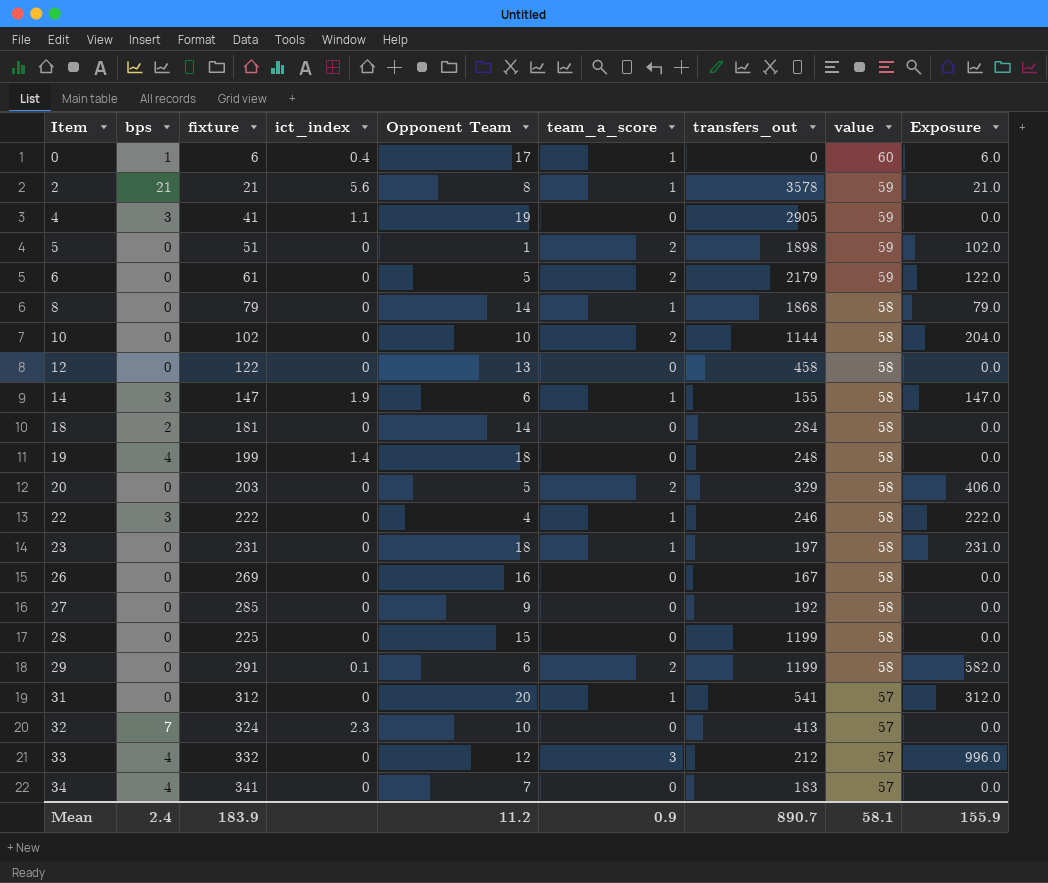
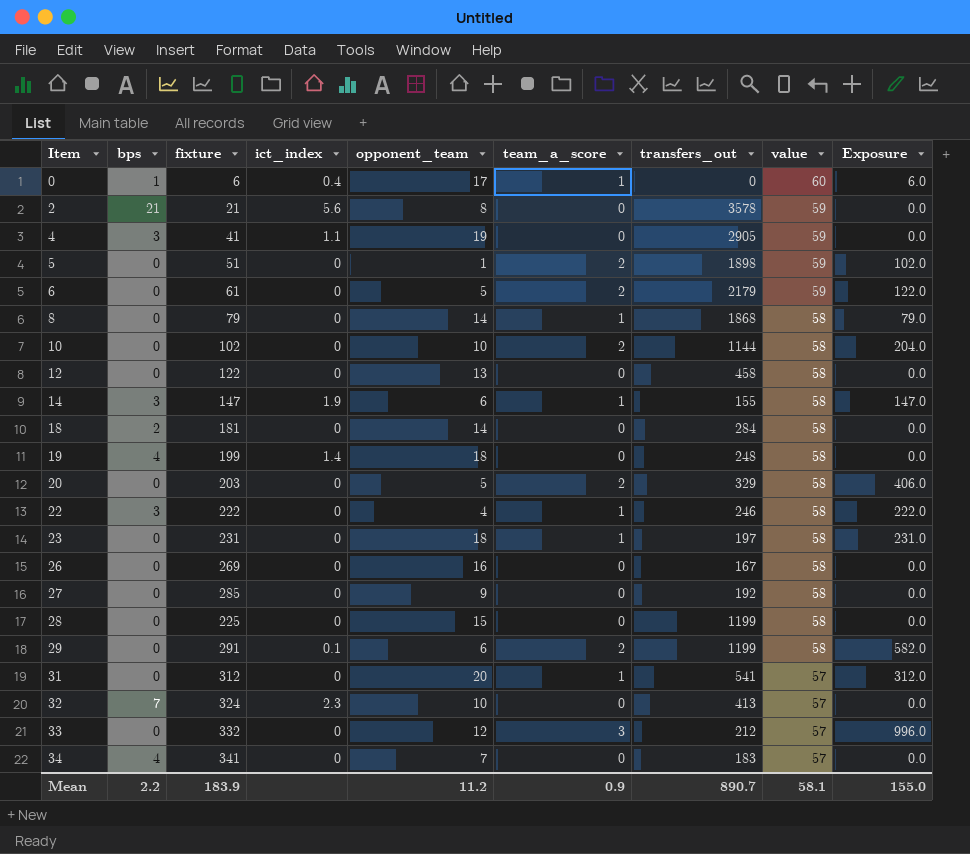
column name: Opponent Team -> opponent_team
2 | team_a_score: 1 -> 0
2 | Exposure: 21.0 -> 0.0
33 | bps: 4 -> 0
Mean | bps: 2.4 -> 2.2
Mean | Exposure: 155.9 -> 155.0

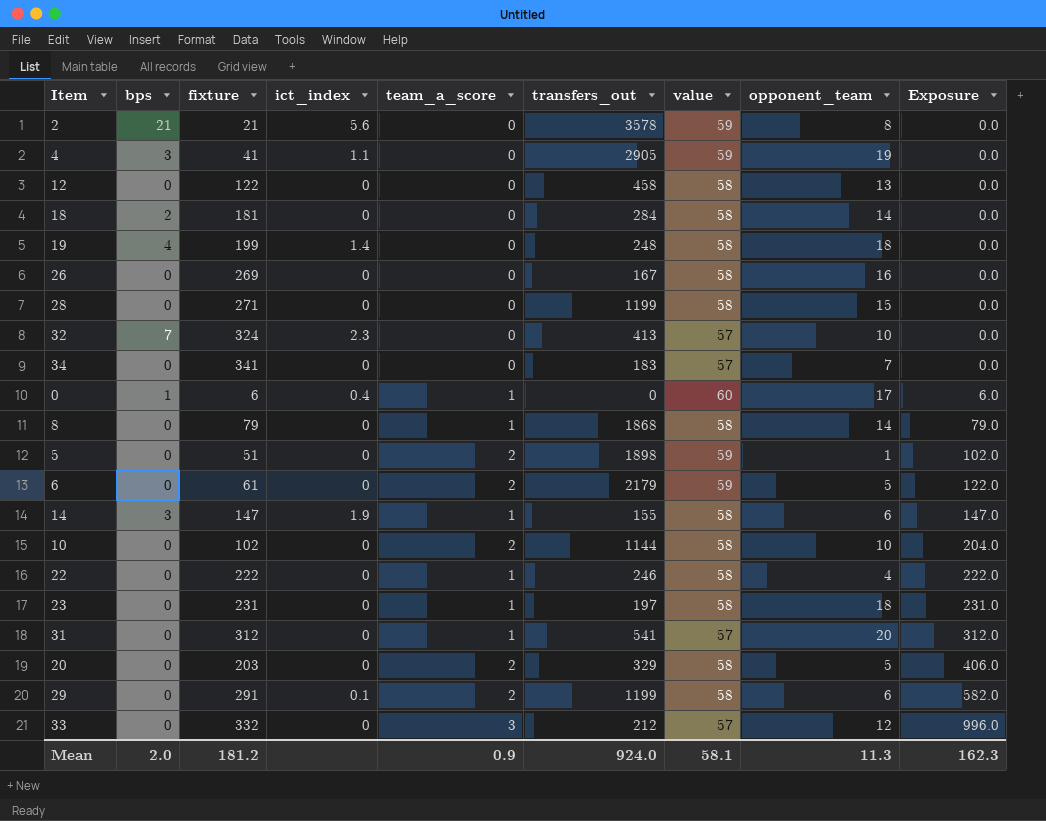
row order: Item ascending -> Exposure ascending
column opponent_team | position: 5 -> 8
row 27: 0 | 285 | 0 | 9 | 0 | 192 | 58 | 0.0 -> none
28 | fixture: 225 -> 271
34 | bps: 4 -> 0
22 | bps: 3 -> 0
Mean | bps: 2.2 -> 2.0
Mean | fixture: 183.9 -> 181.2
Mean | transfers_out: 890.7 -> 924.0
Mean | opponent_team: 11.2 -> 11.3
Mean | Exposure: 155.0 -> 162.3

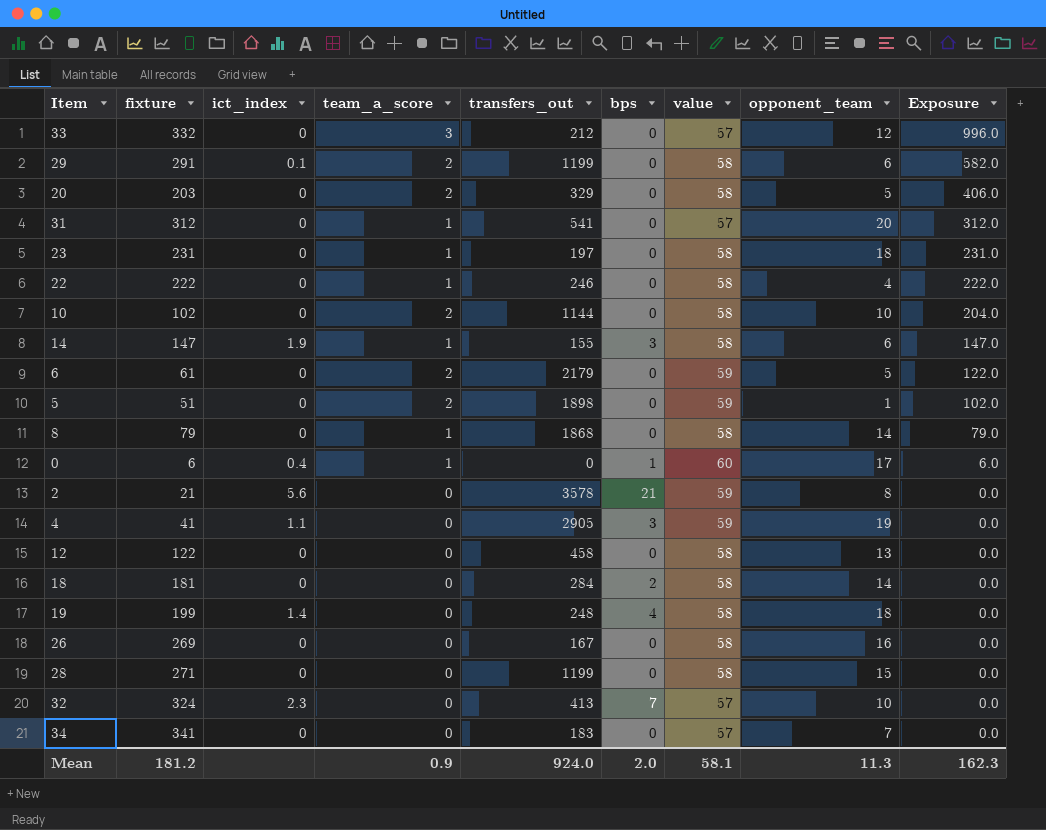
row order: Exposure ascending -> Exposure descending
column bps | position: 2 -> 6

